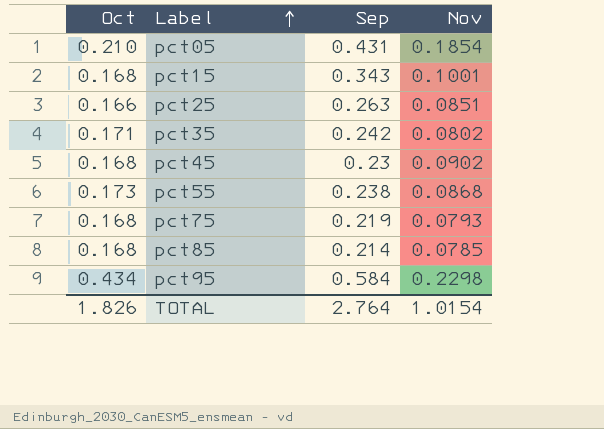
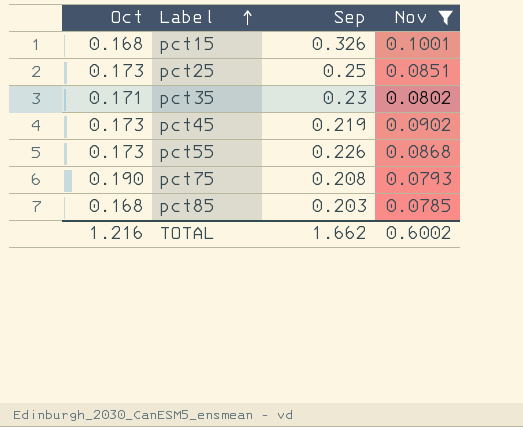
filter: none -> Nov <= 0.1001
pct15 | Sep: 0.343 -> 0.326
pct25 | Oct: 0.166 -> 0.173
pct25 | Sep: 0.263 -> 0.25
pct35 | Sep: 0.242 -> 0.23
pct45 | Oct: 0.168 -> 0.173
pct45 | Sep: 0.23 -> 0.219
pct55 | Sep: 0.238 -> 0.226
pct75 | Oct: 0.168 -> 0.190
pct75 | Sep: 0.219 -> 0.208
pct85 | Sep: 0.214 -> 0.203
TOTAL | Oct: 1.826 -> 1.216
TOTAL | Sep: 2.764 -> 1.662
TOTAL | Nov: 1.0154 -> 0.6002

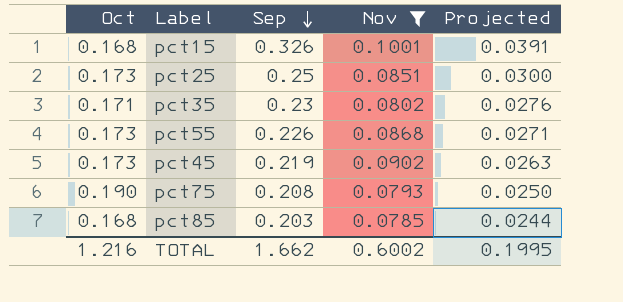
row order: Label ascending -> Sep descending
column Projected | formula: none -> [Sep] * 0.12

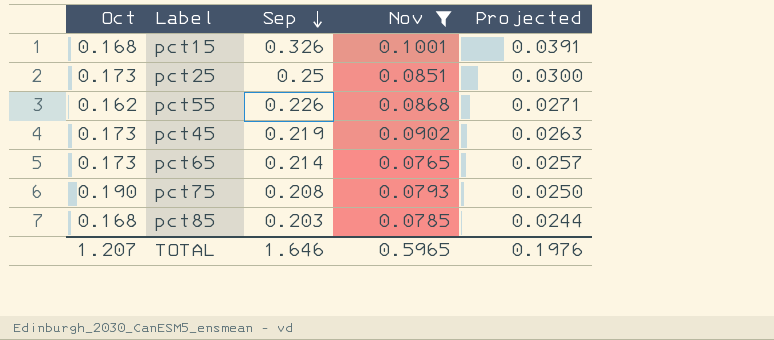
row pct35: 0.171 | 0.23 | 0.0802 | 0.0276 -> none
pct55 | Oct: 0.173 -> 0.162
row pct65: none -> 0.173 | 0.214 | 0.0765 | 0.0257
TOTAL | Oct: 1.216 -> 1.207
TOTAL | Sep: 1.662 -> 1.646
TOTAL | Nov: 0.6002 -> 0.5965
TOTAL | Projected: 0.1995 -> 0.1976

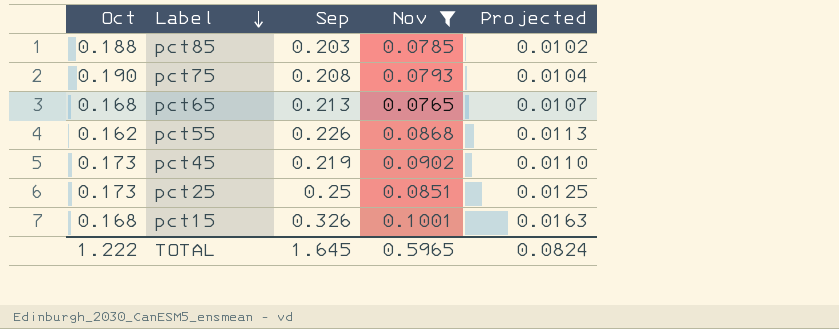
row order: Sep descending -> Label descending
column Projected | formula: [Sep] * 0.12 -> [Sep] * 0.05
pct85 | Oct: 0.168 -> 0.188
pct65 | Oct: 0.173 -> 0.168
pct65 | Sep: 0.214 -> 0.213
TOTAL | Oct: 1.207 -> 1.222
TOTAL | Sep: 1.646 -> 1.645
TOTAL | Projected: 0.1976 -> 0.0824

